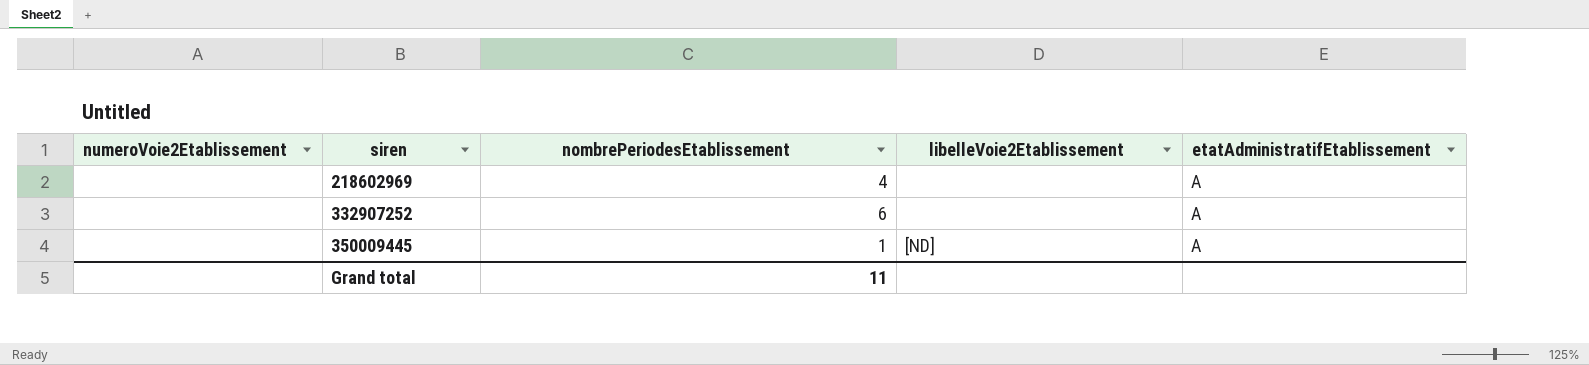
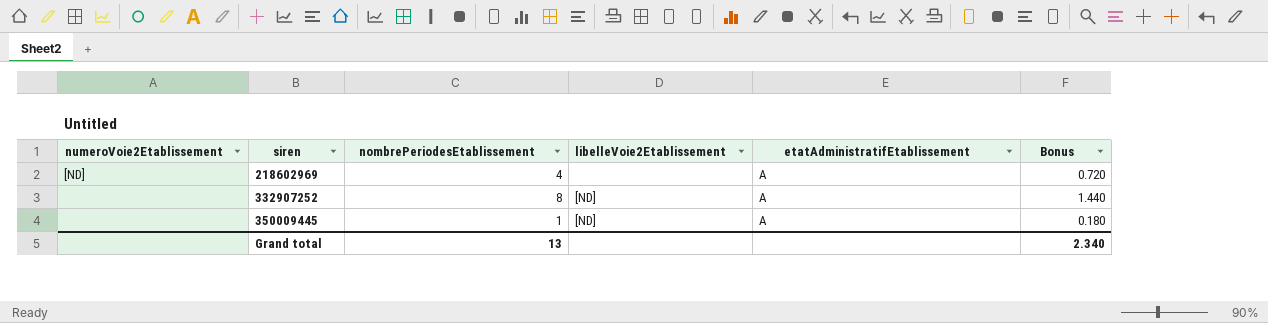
column Bonus | formula: none -> [nombrePeriodesEtablissement] * 0.18
218602969 | numeroVoie2Etablissement: none -> [ND]
332907252 | nombrePeriodesEtablissement: 6 -> 8
332907252 | libelleVoie2Etablissement: none -> [ND]
Grand total | nombrePeriodesEtablissement: 11 -> 13

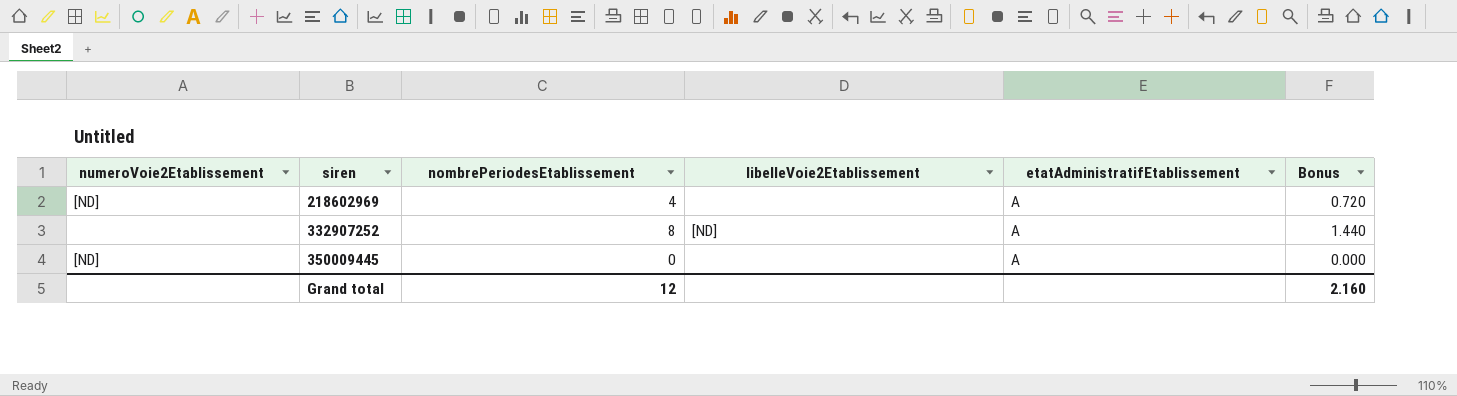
350009445 | numeroVoie2Etablissement: none -> [ND]
350009445 | nombrePeriodesEtablissement: 1 -> 0
350009445 | libelleVoie2Etablissement: [ND] -> none
350009445 | Bonus: 0.180 -> 0.000
Grand total | nombrePeriodesEtablissement: 13 -> 12
Grand total | Bonus: 2.340 -> 2.160

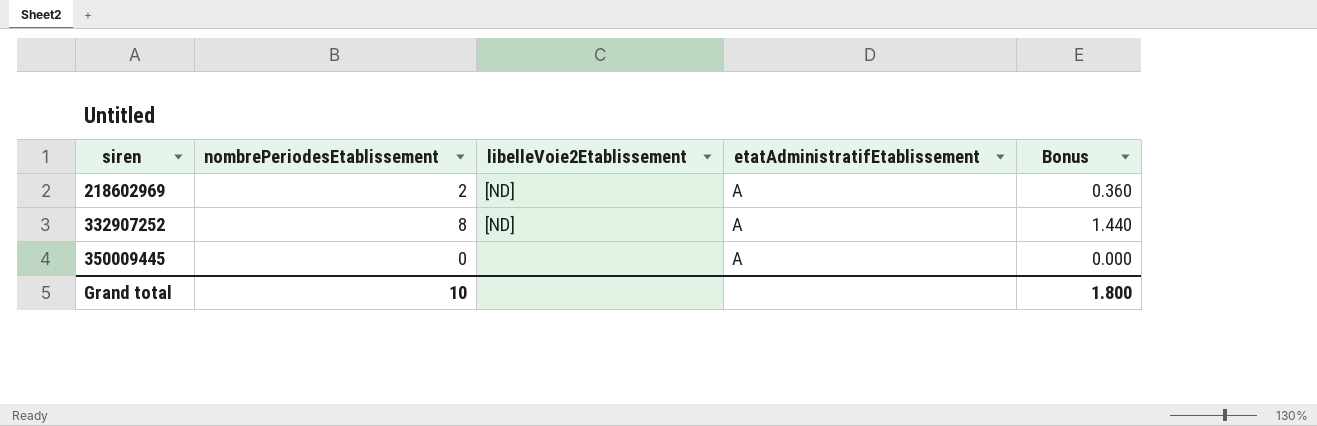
column numeroVoie2Etablissement | position: 1 -> none
218602969 | nombrePeriodesEtablissement: 4 -> 2
218602969 | libelleVoie2Etablissement: none -> [ND]
218602969 | Bonus: 0.720 -> 0.360
Grand total | nombrePeriodesEtablissement: 12 -> 10
Grand total | Bonus: 2.160 -> 1.800

